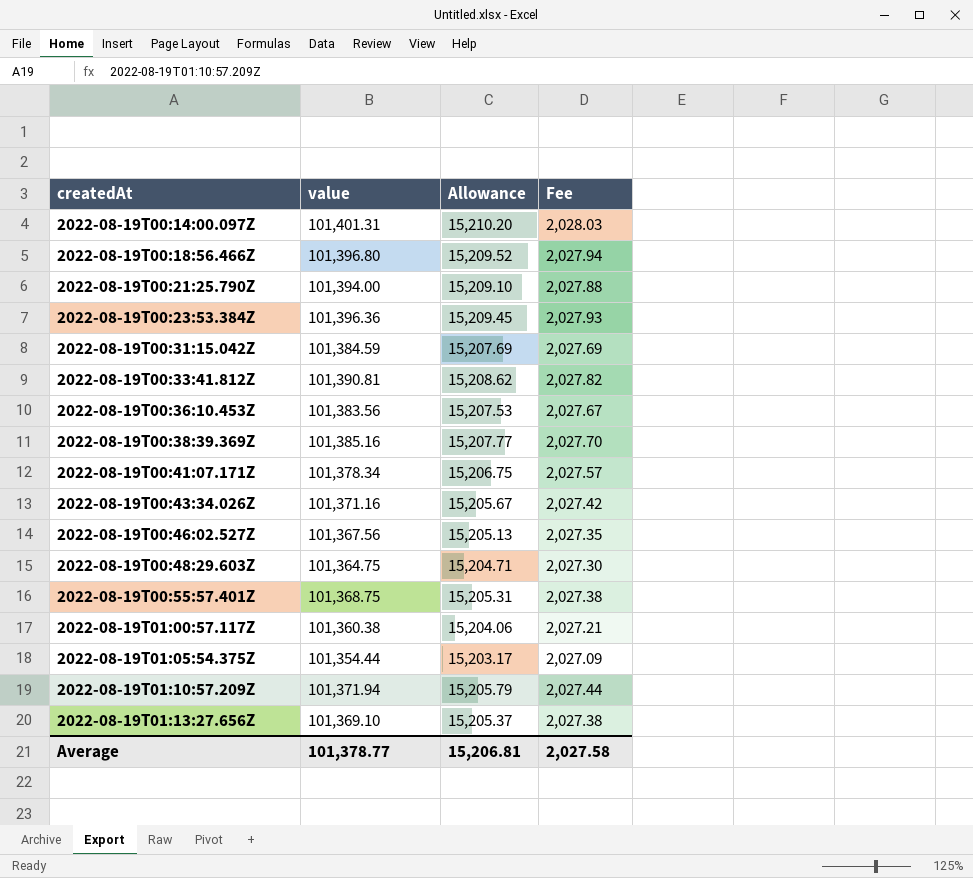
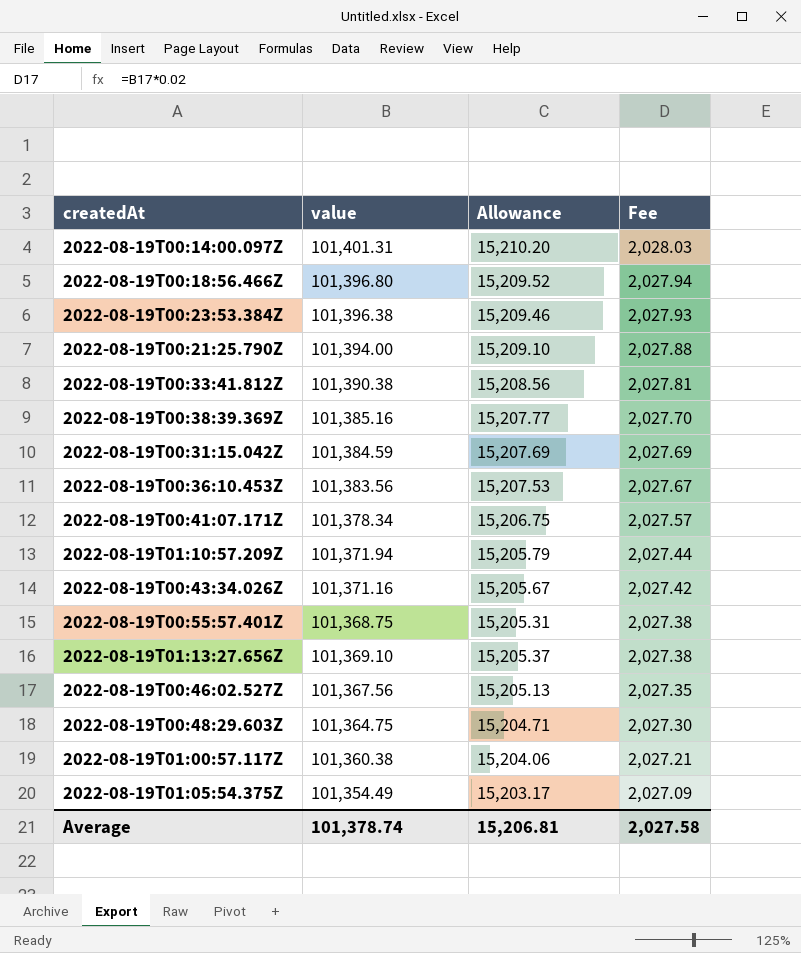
row order: createdAt ascending -> Fee descending
2022-08-19T00:23:53.384Z | value: 101,396.36 -> 101,396.38
2022-08-19T00:23:53.384Z | Allowance: 15,209.45 -> 15,209.46
2022-08-19T00:33:41.812Z | value: 101,390.81 -> 101,390.38
2022-08-19T00:33:41.812Z | Allowance: 15,208.62 -> 15,208.56
2022-08-19T00:33:41.812Z | Fee: 2,027.82 -> 2,027.81
2022-08-19T01:05:54.375Z | value: 101,354.44 -> 101,354.49
Average | value: 101,378.77 -> 101,378.74

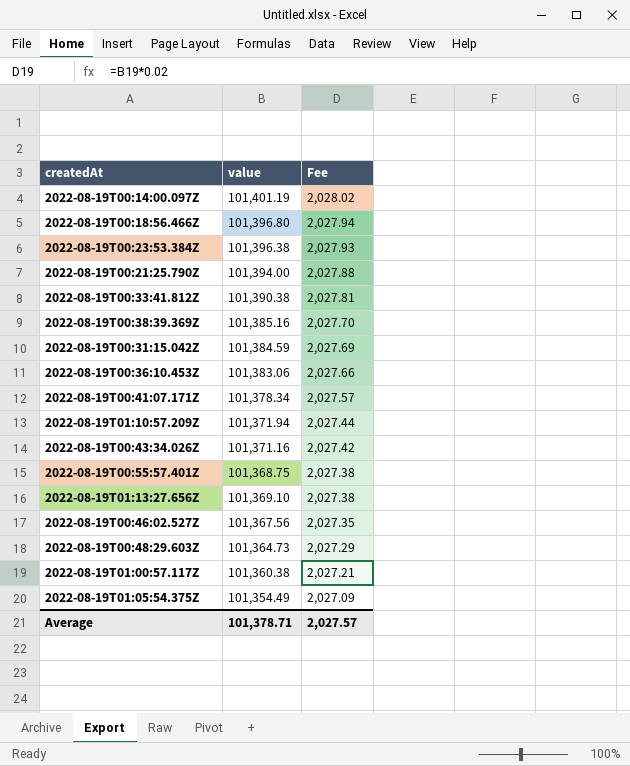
column Allowance | formula: [value] * 0.15 -> none
2022-08-19T00:14:00.097Z | value: 101,401.31 -> 101,401.19
2022-08-19T00:14:00.097Z | Fee: 2,028.03 -> 2,028.02
2022-08-19T00:36:10.453Z | value: 101,383.56 -> 101,383.06
2022-08-19T00:36:10.453Z | Fee: 2,027.67 -> 2,027.66
2022-08-19T00:48:29.603Z | value: 101,364.75 -> 101,364.73
2022-08-19T00:48:29.603Z | Fee: 2,027.30 -> 2,027.29
Average | value: 101,378.74 -> 101,378.71
Average | Fee: 2,027.58 -> 2,027.57

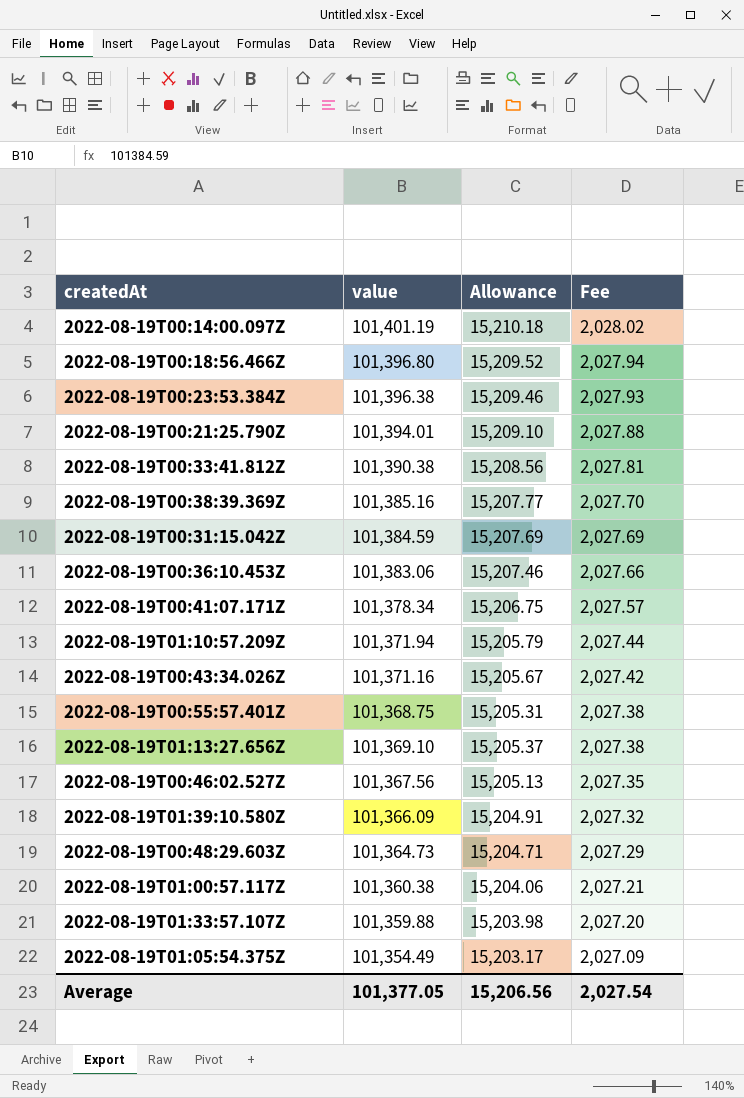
column Allowance | formula: none -> [value] * 0.15
2022-08-19T00:21:25.790Z | value: 101,394.00 -> 101,394.01
row 2022-08-19T01:39:10.580Z: none -> 101,366.09 | 15,204.91 | 2,027.32
row 2022-08-19T01:33:57.107Z: none -> 101,359.88 | 15,203.98 | 2,027.20
Average | value: 101,378.71 -> 101,377.05
Average | Fee: 2,027.57 -> 2,027.54

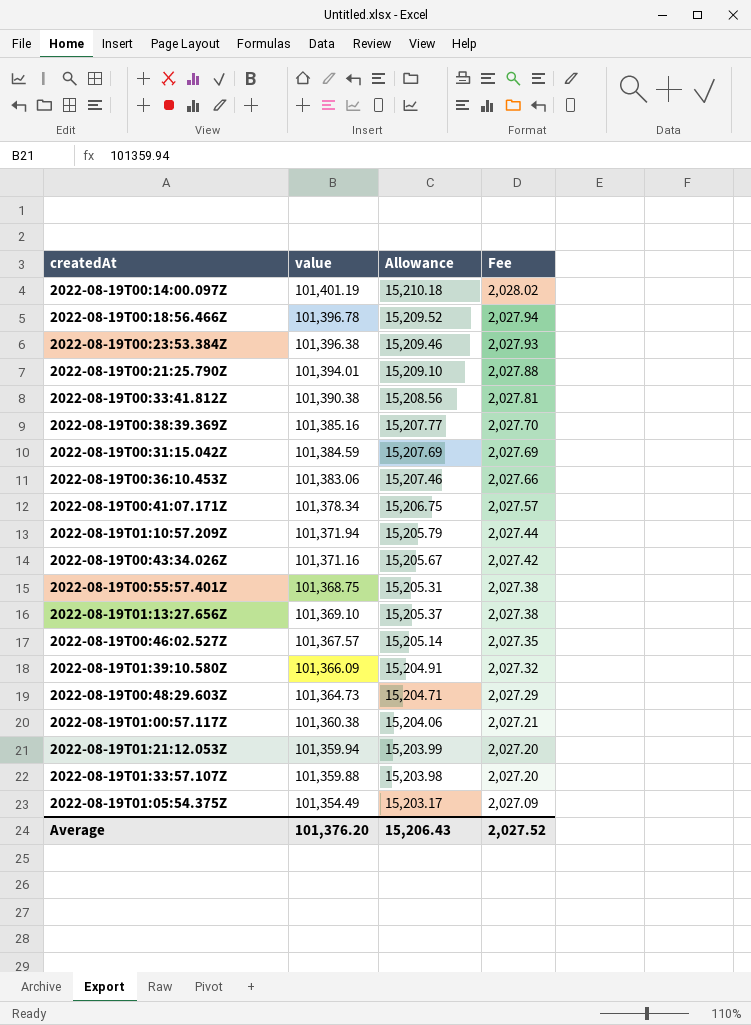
2022-08-19T00:18:56.466Z | value: 101,396.80 -> 101,396.78
2022-08-19T00:46:02.527Z | value: 101,367.56 -> 101,367.57
2022-08-19T00:46:02.527Z | Allowance: 15,205.13 -> 15,205.14
row 2022-08-19T01:21:12.053Z: none -> 101,359.94 | 15,203.99 | 2,027.20
Average | value: 101,377.05 -> 101,376.20
Average | Allowance: 15,206.56 -> 15,206.43
Average | Fee: 2,027.54 -> 2,027.52

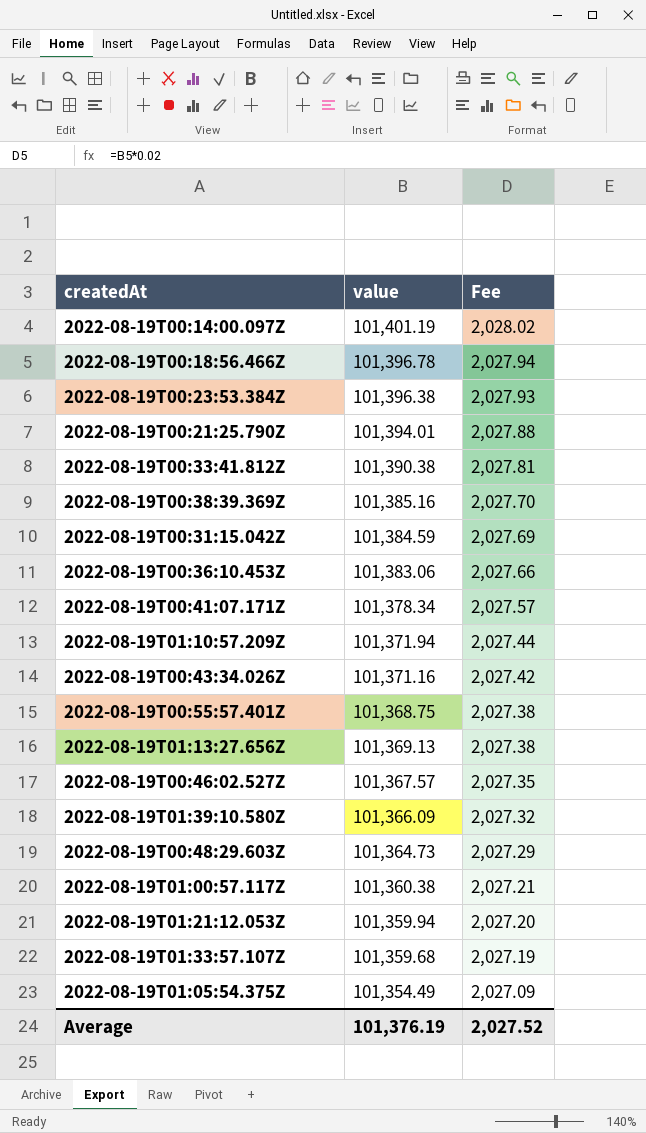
column Allowance | formula: [value] * 0.15 -> none
2022-08-19T01:13:27.656Z | value: 101,369.10 -> 101,369.13
2022-08-19T01:33:57.107Z | value: 101,359.88 -> 101,359.68
2022-08-19T01:33:57.107Z | Fee: 2,027.20 -> 2,027.19
Average | value: 101,376.20 -> 101,376.19

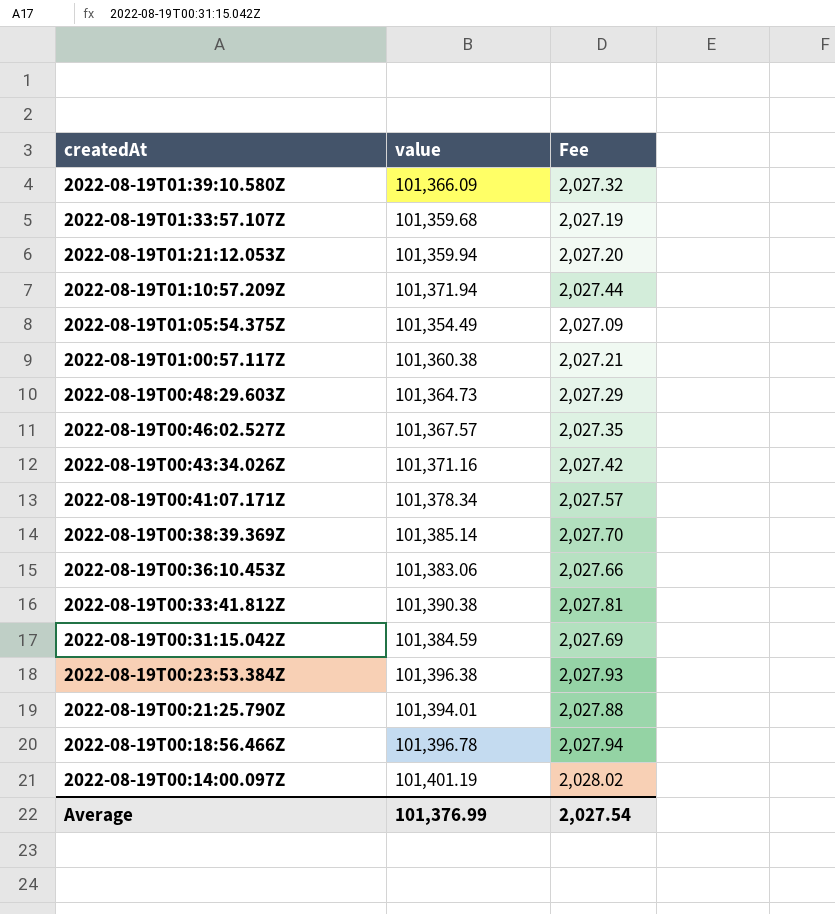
row order: Fee descending -> createdAt descending
row 2022-08-19T00:55:57.401Z: 101,368.75 | 2,027.38 -> none
row 2022-08-19T01:13:27.656Z: 101,369.13 | 2,027.38 -> none
2022-08-19T00:38:39.369Z | value: 101,385.16 -> 101,385.14
Average | value: 101,376.19 -> 101,376.99
Average | Fee: 2,027.52 -> 2,027.54

